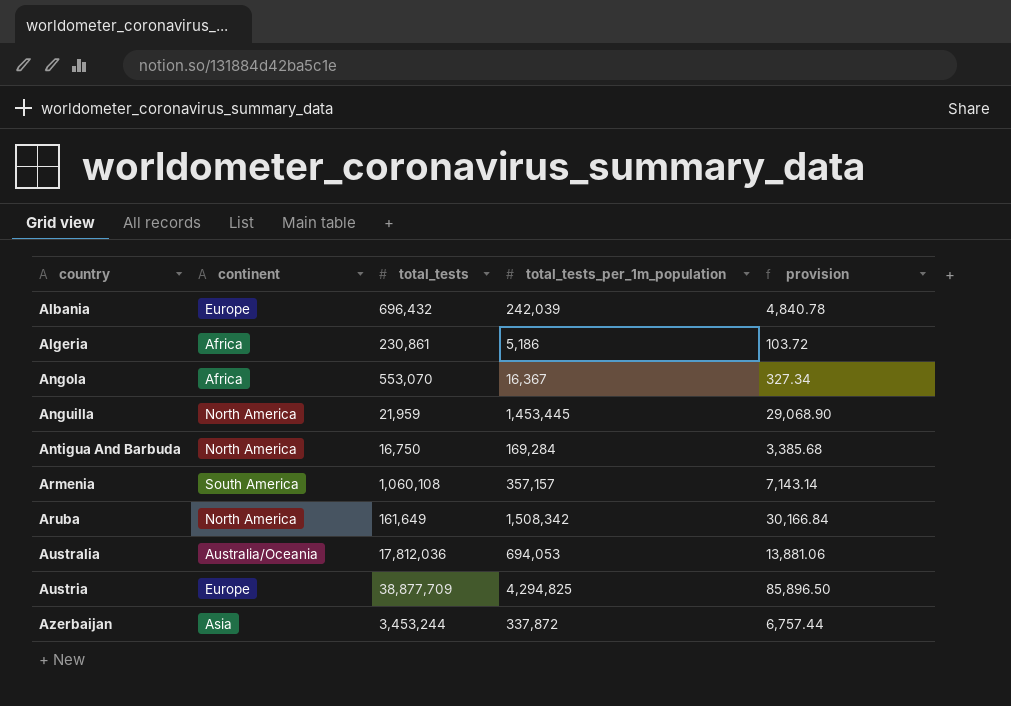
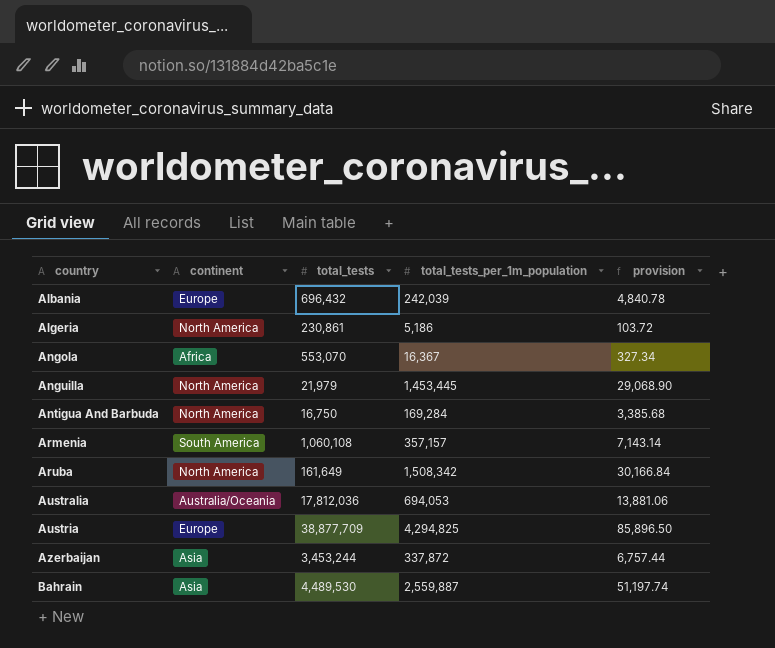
Algeria | continent: Africa -> North America
Anguilla | total_tests: 21,959 -> 21,979
row Bahrain: none -> Asia | 4,489,530 | 2,559,887 | 51,197.74

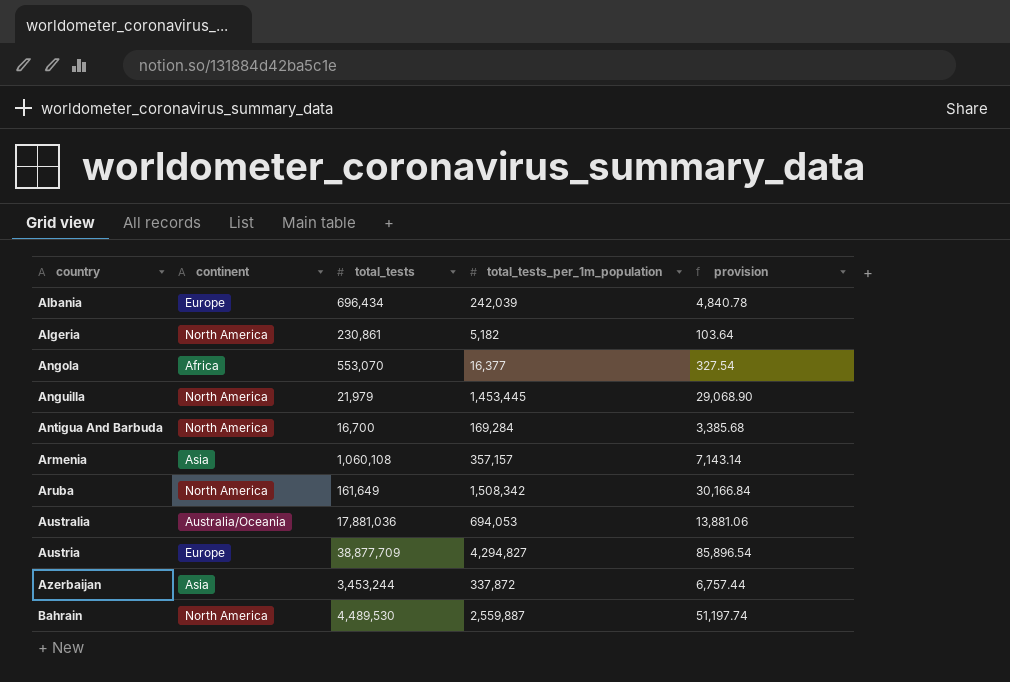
Albania | total_tests: 696,432 -> 696,434
Algeria | total_tests_per_1m_population: 5,186 -> 5,182
Algeria | provision: 103.72 -> 103.64
Angola | total_tests_per_1m_population: 16,367 -> 16,377
Angola | provision: 327.34 -> 327.54
Antigua And Barbuda | total_tests: 16,750 -> 16,700
Armenia | continent: South America -> Asia
Australia | total_tests: 17,812,036 -> 17,881,036
Austria | total_tests_per_1m_population: 4,294,825 -> 4,294,827
Austria | provision: 85,896.50 -> 85,896.54
Bahrain | continent: Asia -> North America

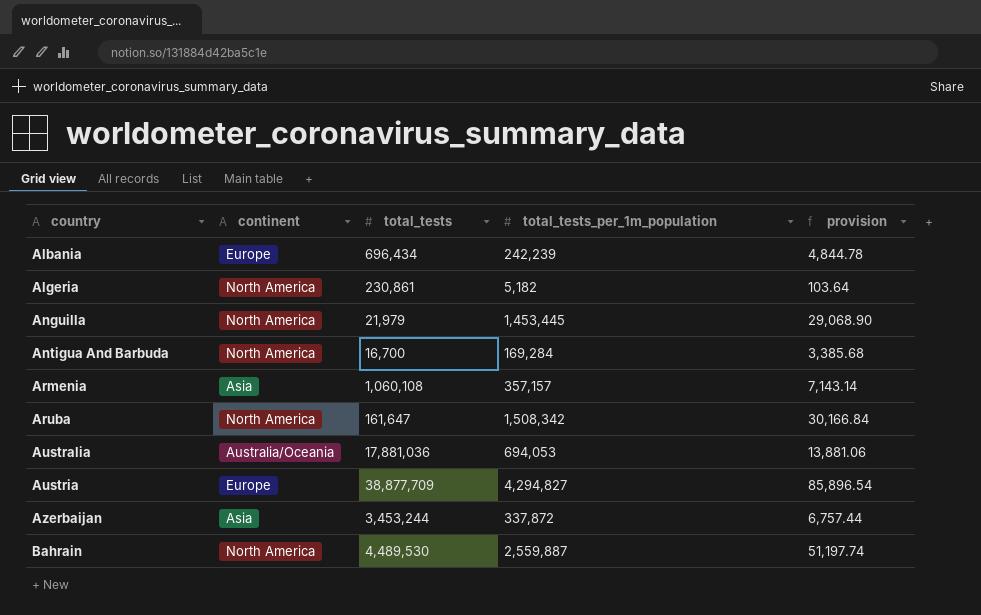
row Angola: Africa | 553,070 | 16,377 | 327.54 -> none
Albania | total_tests_per_1m_population: 242,039 -> 242,239
Albania | provision: 4,840.78 -> 4,844.78
Aruba | total_tests: 161,649 -> 161,647

